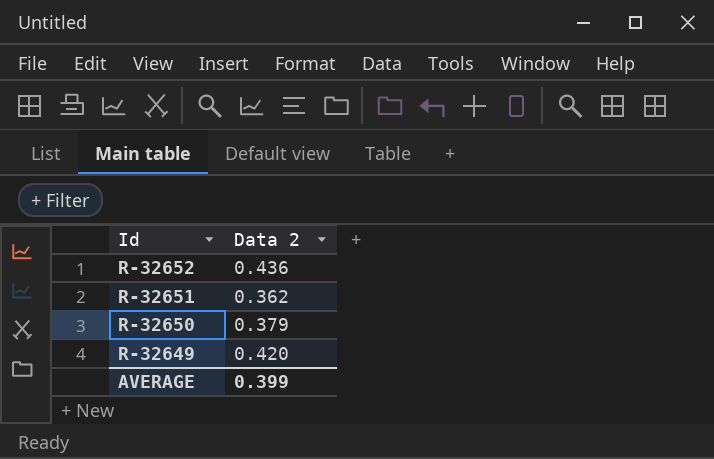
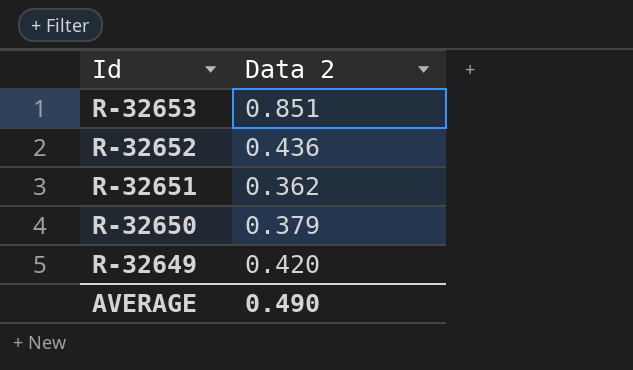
row R-32653: none -> 0.851
AVERAGE | Data 2: 0.399 -> 0.490

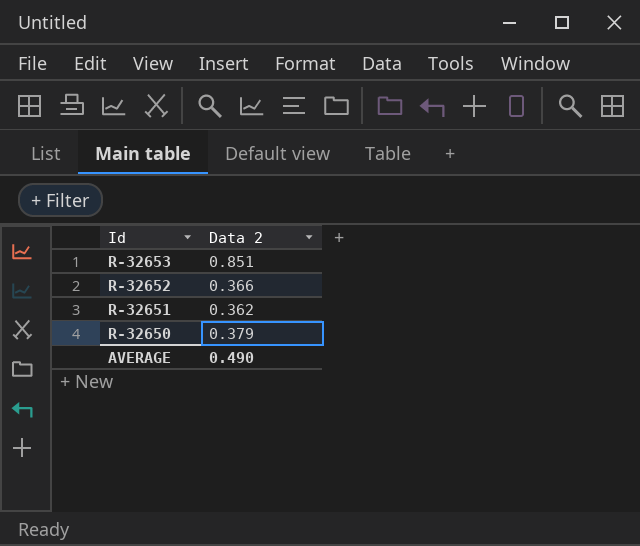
row R-32649: 0.420 -> none
R-32652 | Data 2: 0.436 -> 0.366

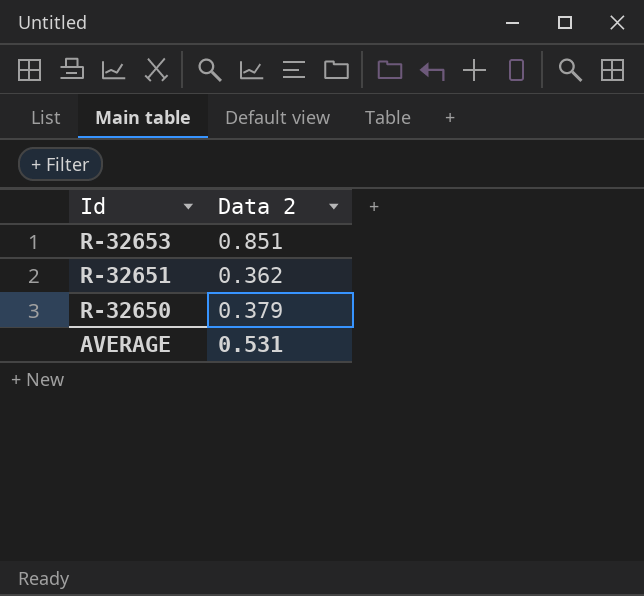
row R-32652: 0.366 -> none
AVERAGE | Data 2: 0.490 -> 0.531

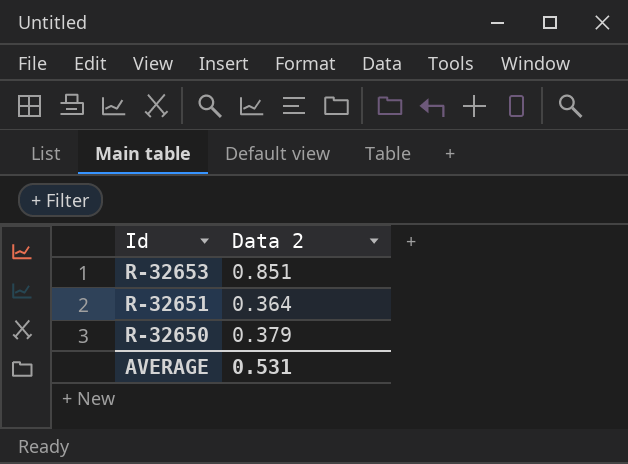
R-32651 | Data 2: 0.362 -> 0.364

